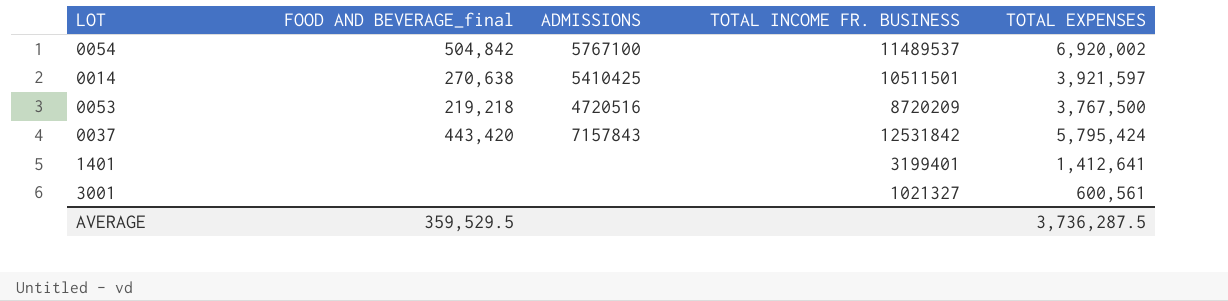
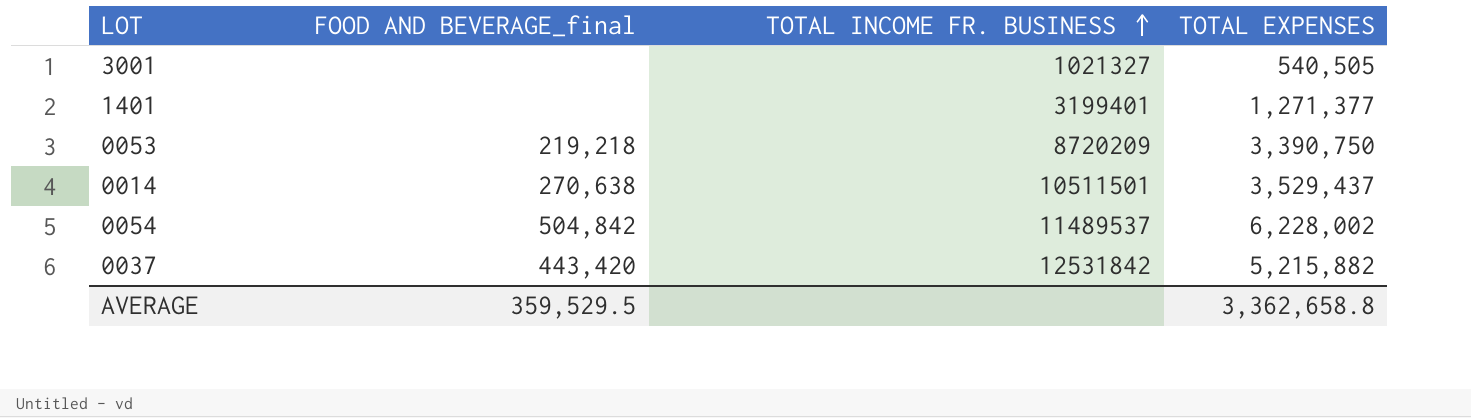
row order: none -> TOTAL INCOME FR. BUSINESS ascending
column ADMISSIONS | position: 3 -> none
3001 | TOTAL EXPENSES: 600,561 -> 540,505
1401 | TOTAL EXPENSES: 1,412,641 -> 1,271,377
0053 | TOTAL EXPENSES: 3,767,500 -> 3,390,750
0014 | TOTAL EXPENSES: 3,921,597 -> 3,529,437
0054 | TOTAL EXPENSES: 6,920,002 -> 6,228,002
0037 | TOTAL EXPENSES: 5,795,424 -> 5,215,882
AVERAGE | TOTAL EXPENSES: 3,736,287.5 -> 3,362,658.8

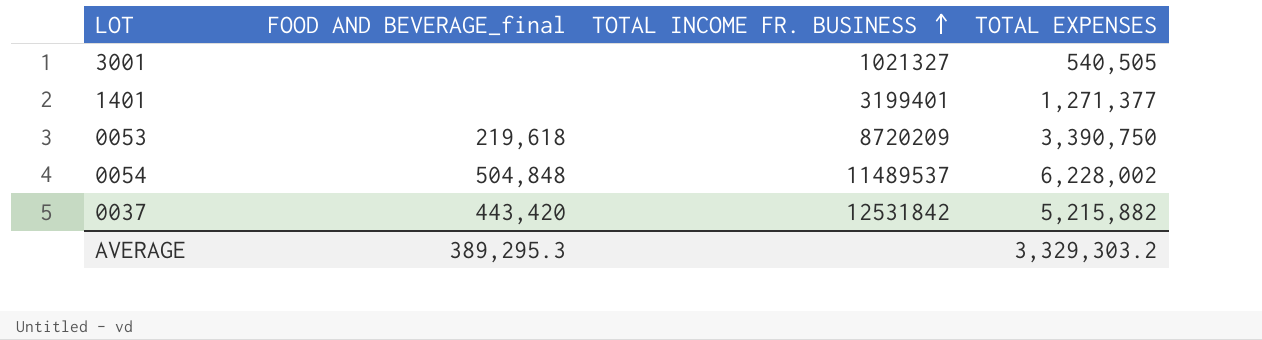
row 0014: 270,638 | 10511501 | 3,529,437 -> none
0053 | FOOD AND BEVERAGE_final: 219,218 -> 219,618
0054 | FOOD AND BEVERAGE_final: 504,842 -> 504,848
AVERAGE | FOOD AND BEVERAGE_final: 359,529.5 -> 389,295.3
AVERAGE | TOTAL EXPENSES: 3,362,658.8 -> 3,329,303.2

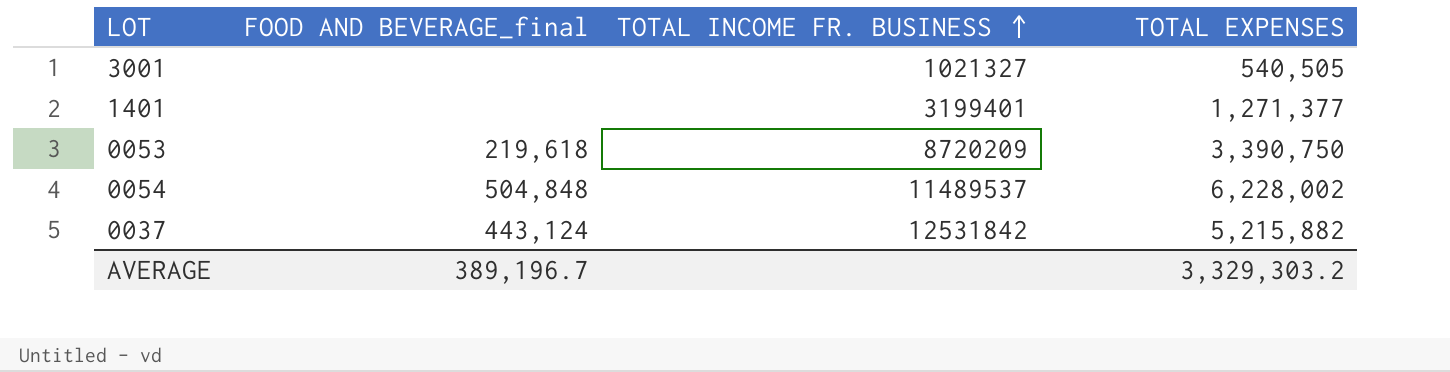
0037 | FOOD AND BEVERAGE_final: 443,420 -> 443,124
AVERAGE | FOOD AND BEVERAGE_final: 389,295.3 -> 389,196.7

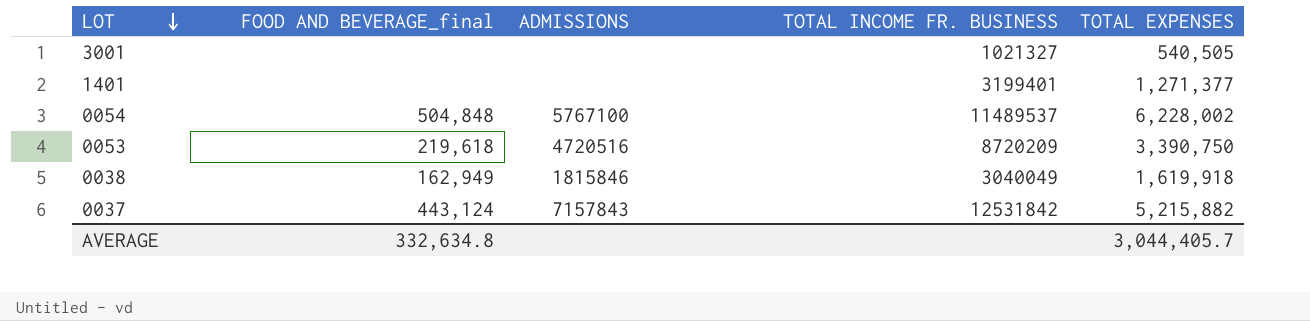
row order: TOTAL INCOME FR. BUSINESS ascending -> LOT descending
column ADMISSIONS | position: none -> 3
row 0038: none -> 162,949 | 1815846 | 3040049 | 1,619,918
AVERAGE | FOOD AND BEVERAGE_final: 389,196.7 -> 332,634.8
AVERAGE | TOTAL EXPENSES: 3,329,303.2 -> 3,044,405.7

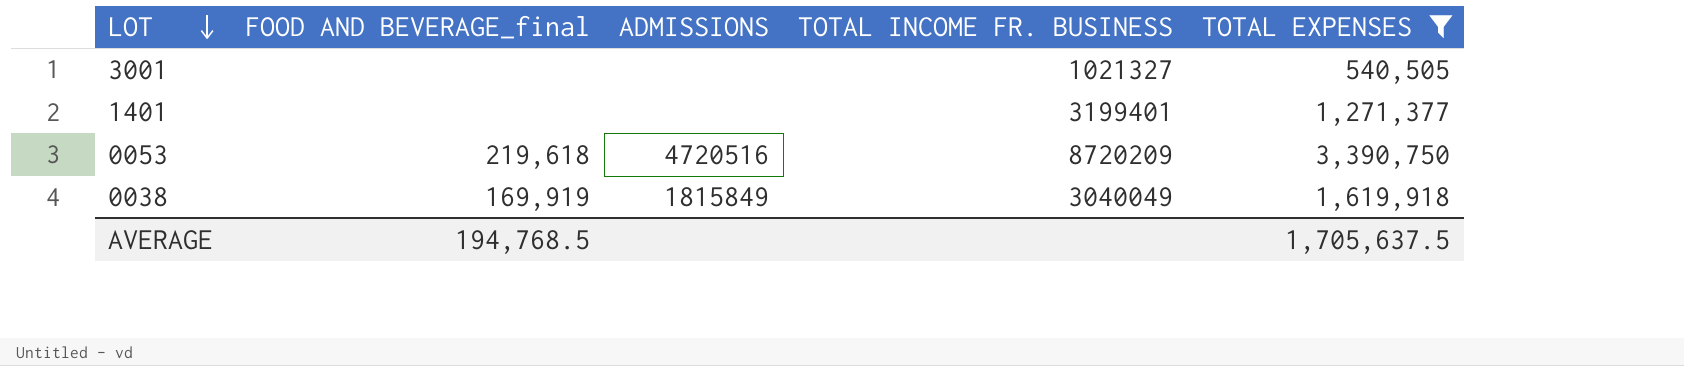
filter: none -> TOTAL EXPENSES <= 3,390,750
0038 | FOOD AND BEVERAGE_final: 162,949 -> 169,919
0038 | ADMISSIONS: 1815846 -> 1815849
AVERAGE | FOOD AND BEVERAGE_final: 332,634.8 -> 194,768.5
AVERAGE | TOTAL EXPENSES: 3,044,405.7 -> 1,705,637.5

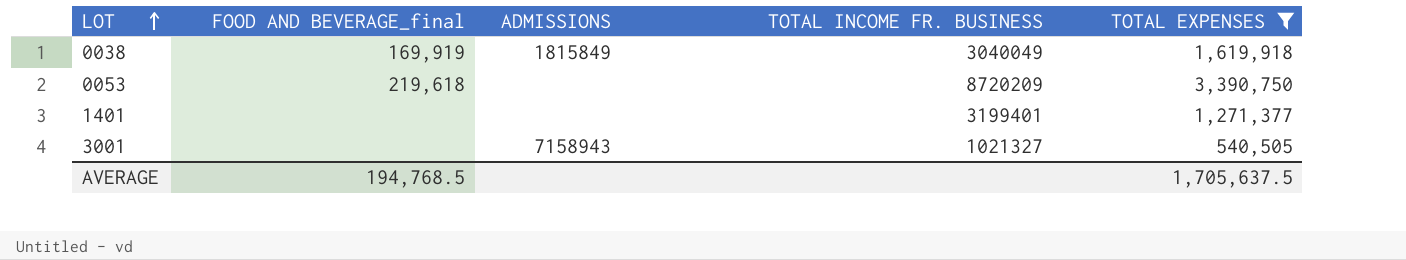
row order: LOT descending -> LOT ascending
0053 | ADMISSIONS: 4720516 -> none
3001 | ADMISSIONS: none -> 7158943

